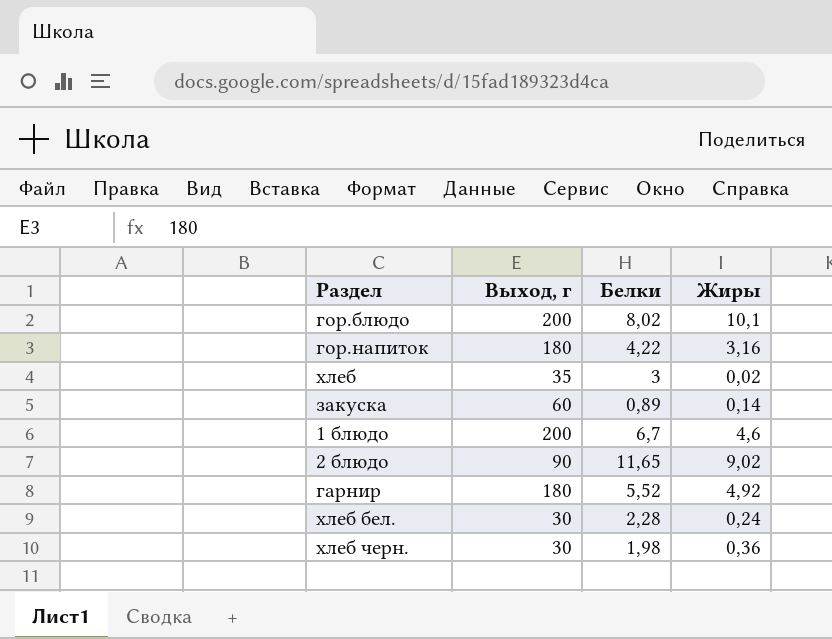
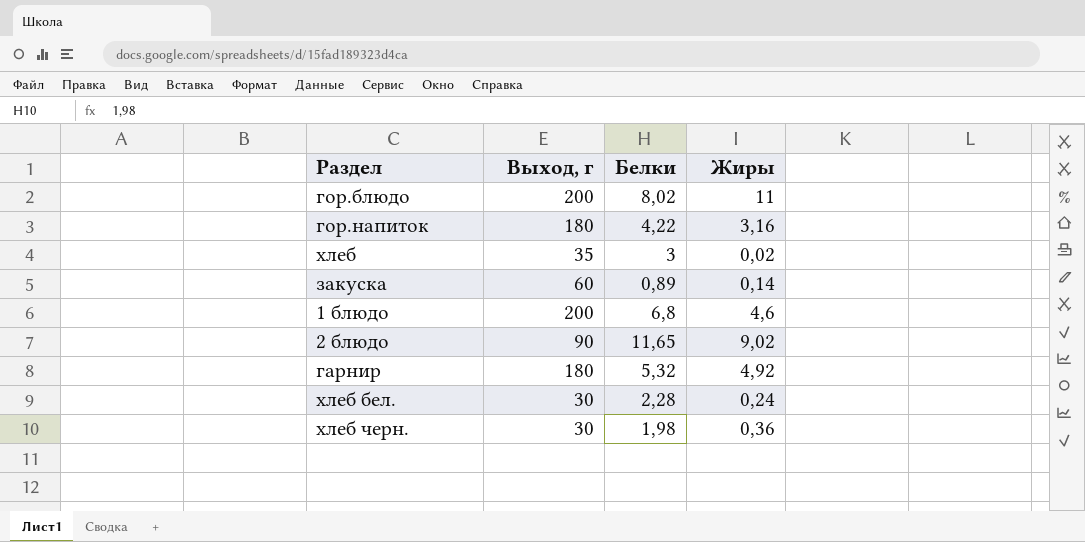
гор.блюдо | Жиры: 10,1 -> 11
1 блюдо | Белки: 6,7 -> 6,8
гарнир | Белки: 5,52 -> 5,32

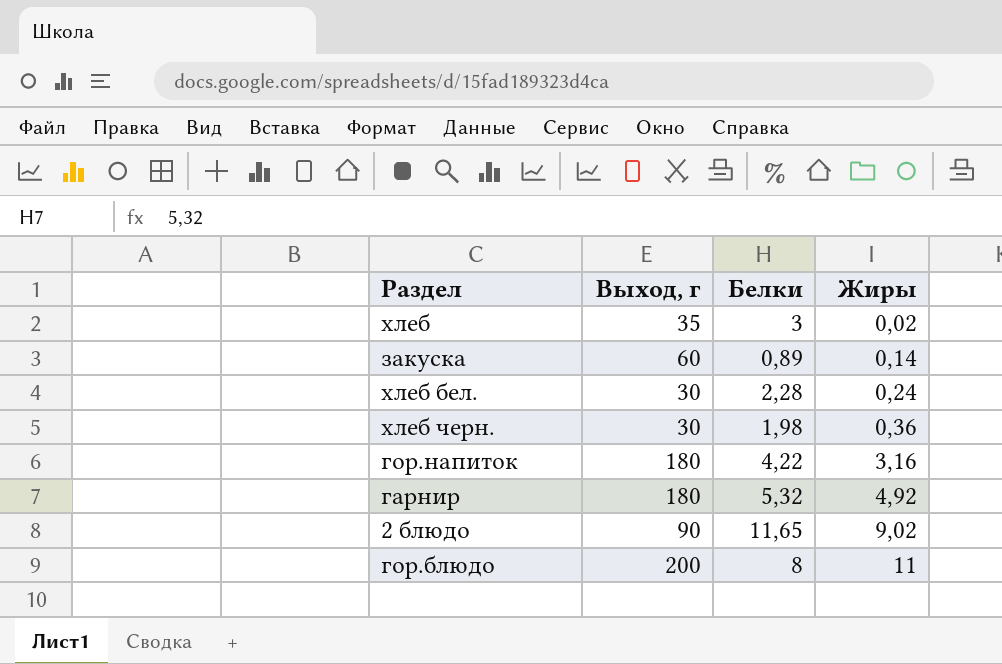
row order: none -> Жиры ascending
row 1 блюдо: 200 | 6,8 | 4,6 -> none
гор.блюдо | Белки: 8,02 -> 8

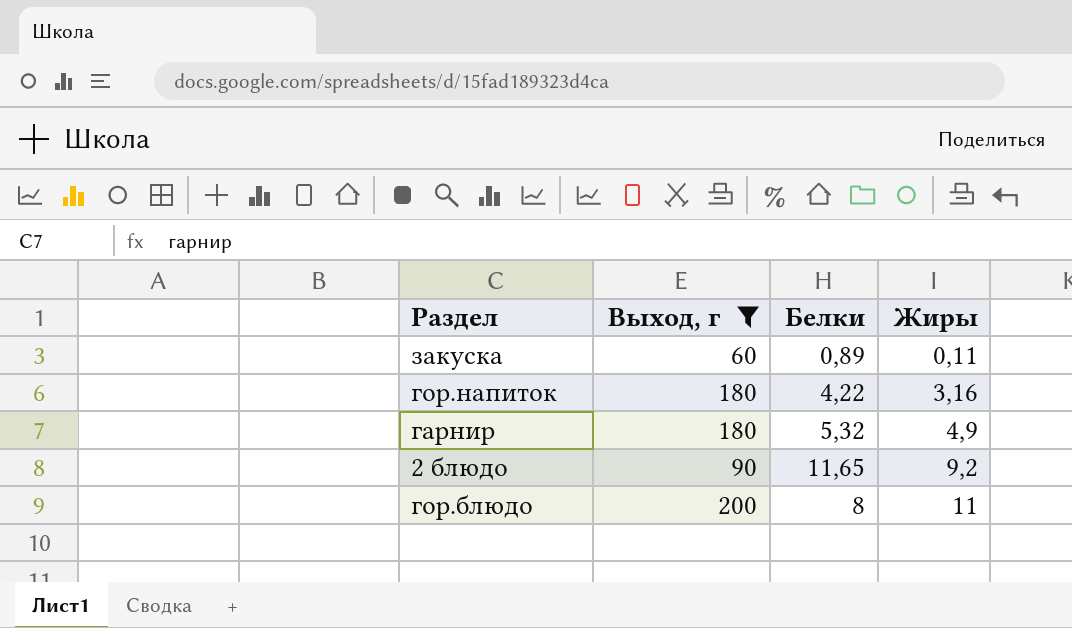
filter: none -> Выход, г >= 60
закуска | Жиры: 0,14 -> 0,11
гарнир | Жиры: 4,92 -> 4,9
2 блюдо | Жиры: 9,02 -> 9,2

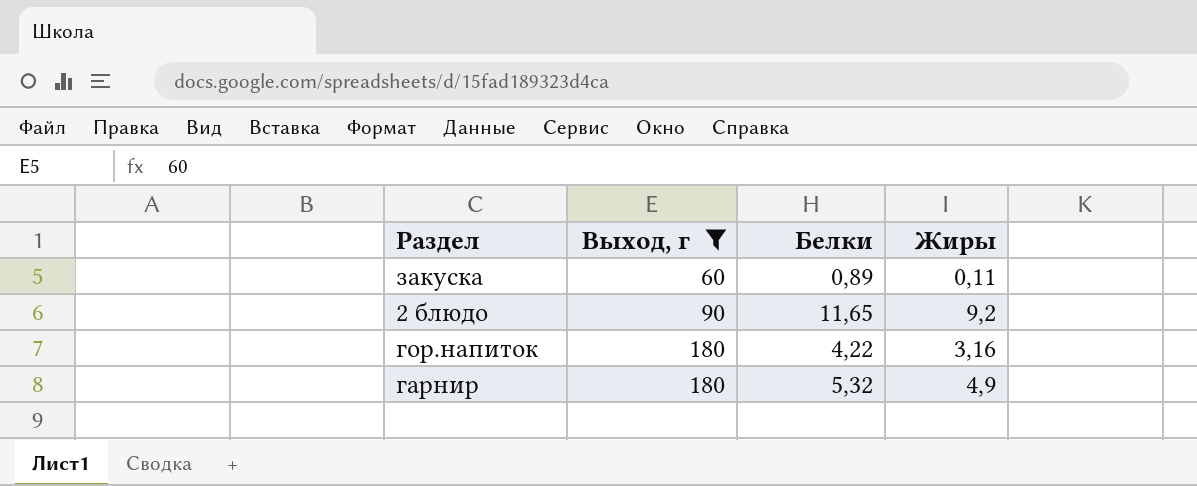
row order: Жиры ascending -> Выход, г ascending
row гор.блюдо: 200 | 8 | 11 -> none

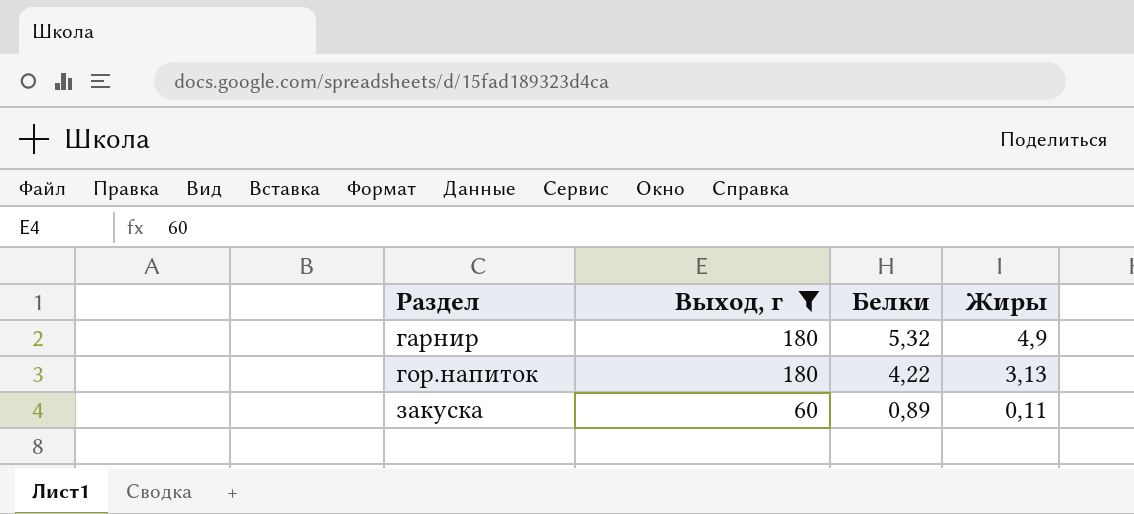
row order: Выход, г ascending -> Раздел ascending
row 2 блюдо: 90 | 11,65 | 9,2 -> none
гор.напиток | Жиры: 3,16 -> 3,13

